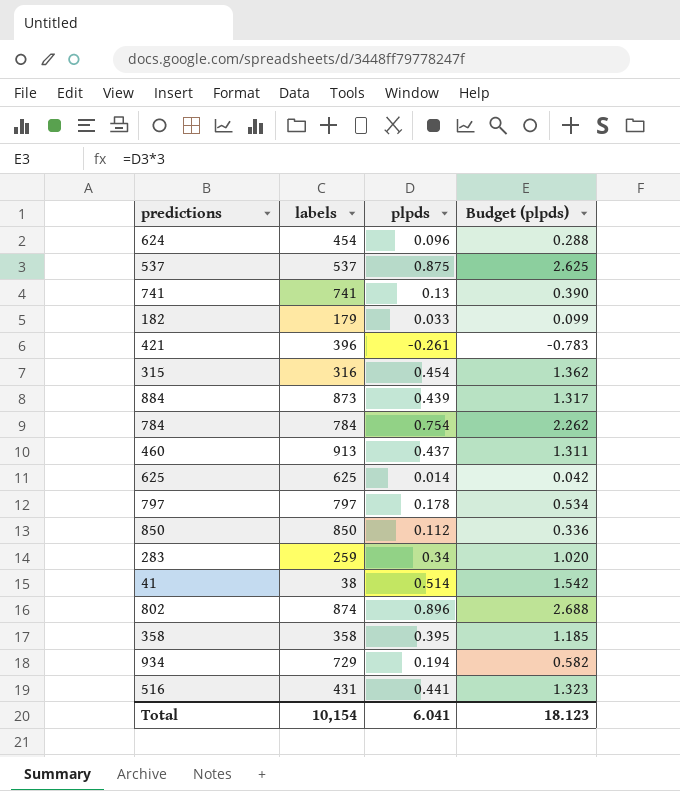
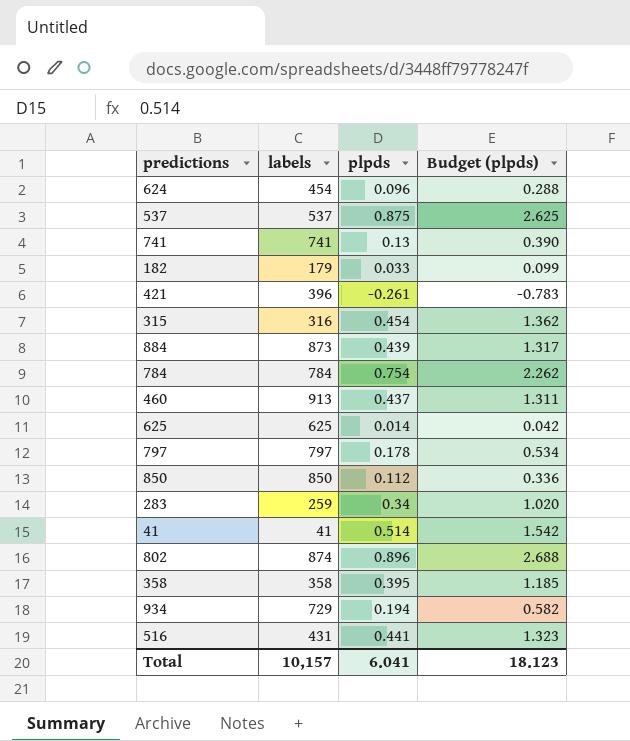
41 | labels: 38 -> 41
Total | labels: 10,154 -> 10,157

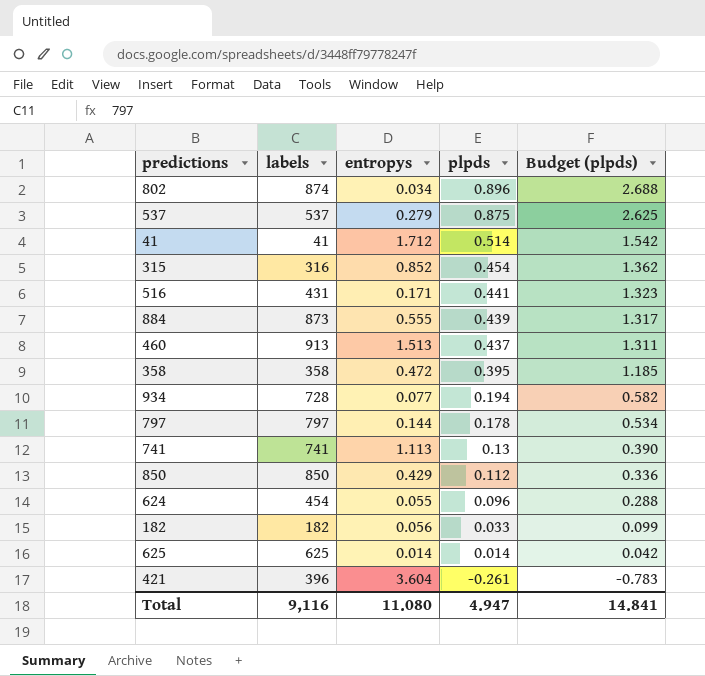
row order: none -> plpds descending
column entropys | position: none -> 3
row 784: 784 | 0.754 | 2.262 -> none
row 283: 259 | 0.34 | 1.020 -> none
934 | labels: 729 -> 728
182 | labels: 179 -> 182
Total | labels: 10,157 -> 9,116
Total | plpds: 6.041 -> 4.947
Total | Budget (plpds): 18.123 -> 14.841

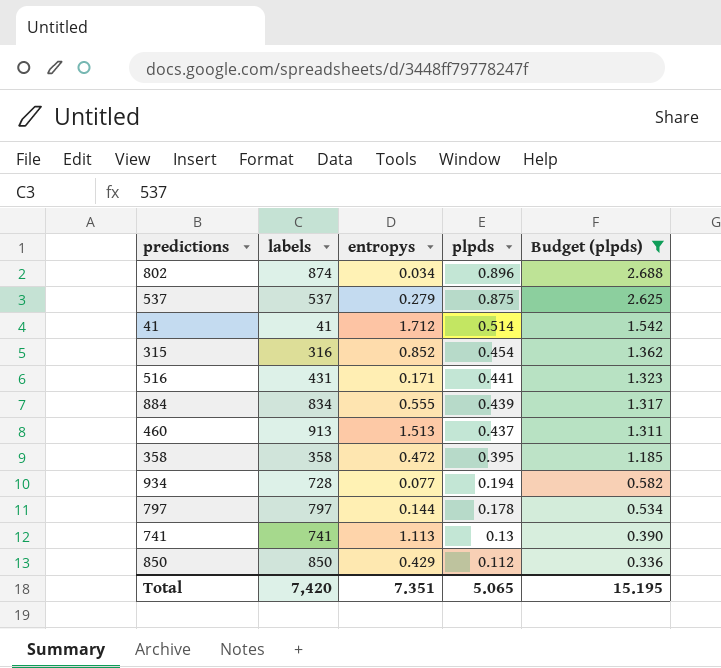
filter: none -> Budget (plpds) >= 0.336
884 | labels: 873 -> 834
Total | labels: 9,116 -> 7,420
Total | entropys: 11.080 -> 7.351
Total | plpds: 4.947 -> 5.065
Total | Budget (plpds): 14.841 -> 15.195

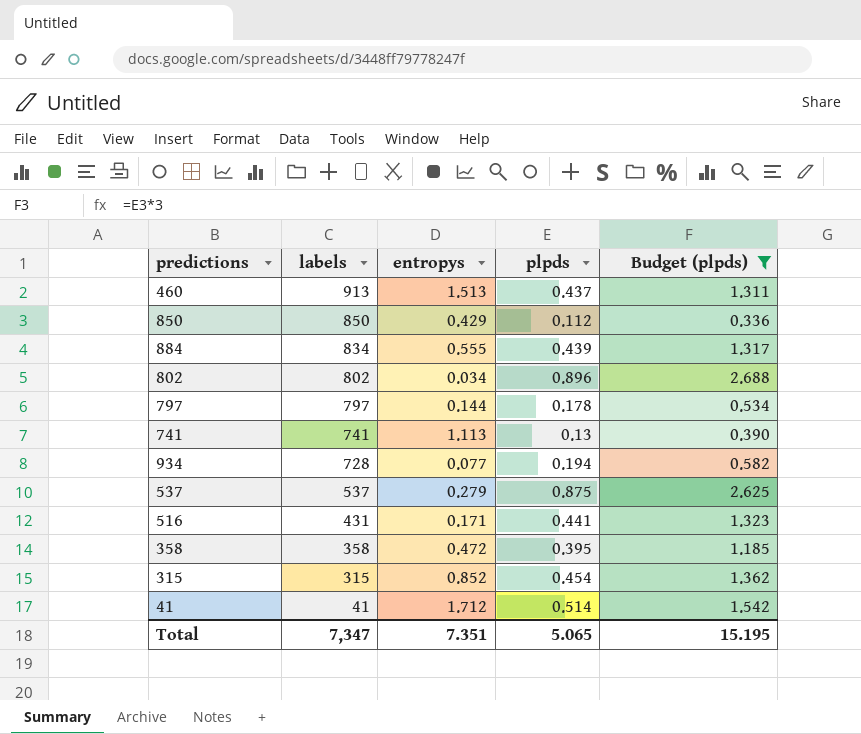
row order: plpds descending -> labels descending
802 | labels: 874 -> 802
315 | labels: 316 -> 315
Total | labels: 7,420 -> 7,347

